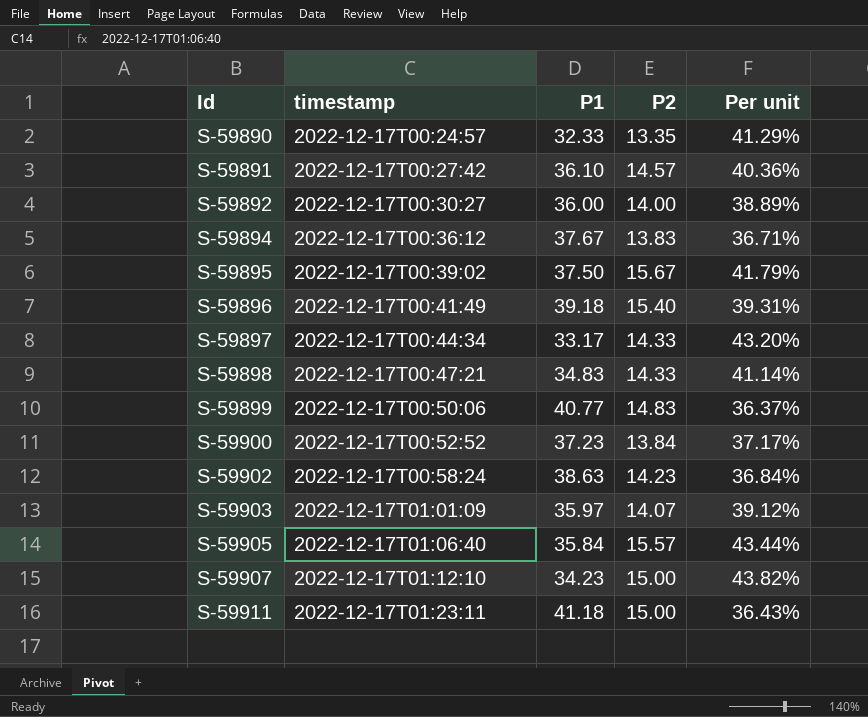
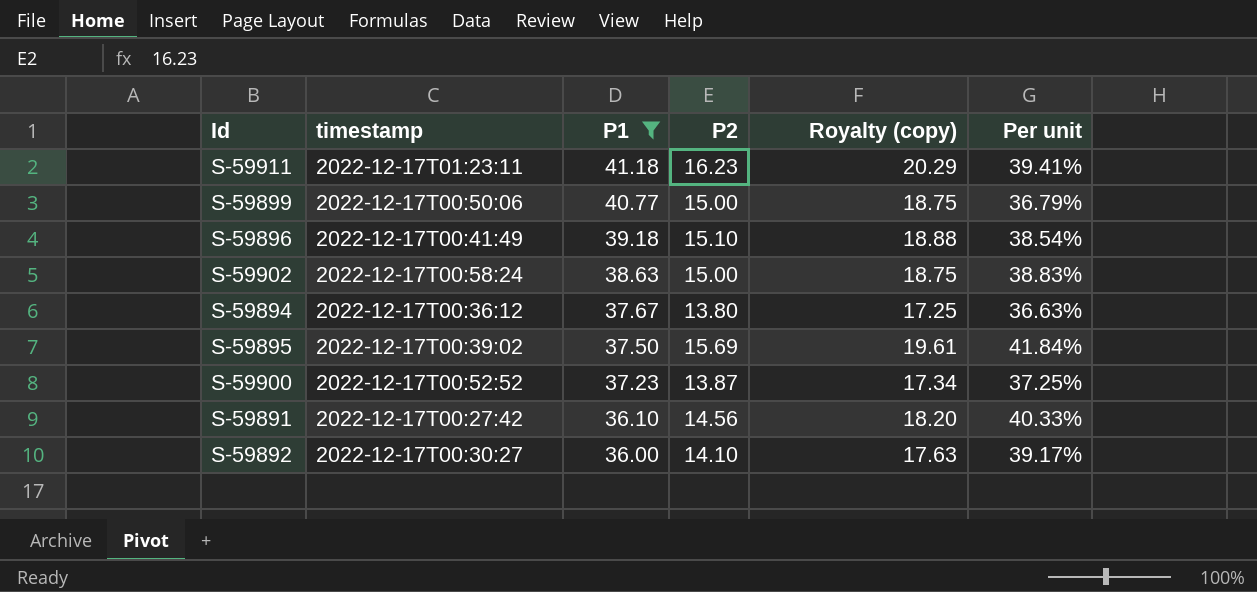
filter: none -> P1 >= 36.00
row order: Id ascending -> P1 descending
column Royalty (copy) | formula: none -> [P2] * 1.25
S-59911 | P2: 15.00 -> 16.23
S-59911 | Per unit: 36.43% -> 39.41%
S-59899 | P2: 14.83 -> 15.00
S-59899 | Per unit: 36.37% -> 36.79%
S-59896 | P2: 15.40 -> 15.10
S-59896 | Per unit: 39.31% -> 38.54%
S-59902 | P2: 14.23 -> 15.00
S-59902 | Per unit: 36.84% -> 38.83%
S-59894 | P2: 13.83 -> 13.80
S-59894 | Per unit: 36.71% -> 36.63%
S-59895 | P2: 15.67 -> 15.69
S-59895 | Per unit: 41.79% -> 41.84%
S-59900 | P2: 13.84 -> 13.87
S-59900 | Per unit: 37.17% -> 37.25%
S-59891 | P2: 14.57 -> 14.56
S-59891 | Per unit: 40.36% -> 40.33%
S-59892 | P2: 14.00 -> 14.10
S-59892 | Per unit: 38.89% -> 39.17%

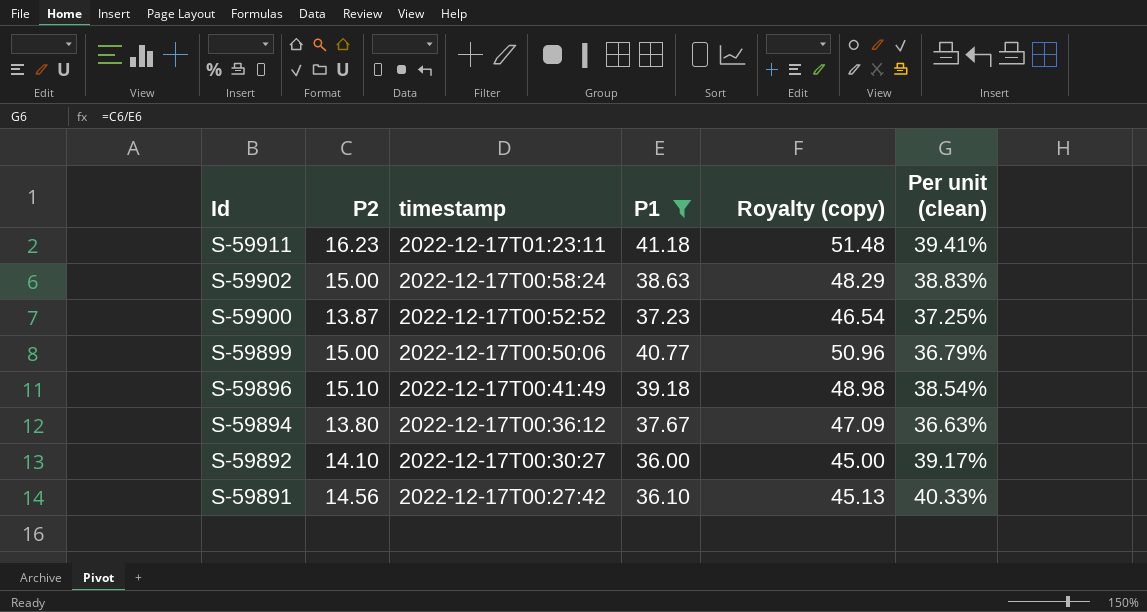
row order: P1 descending -> Id descending
column P2 | position: 4 -> 2
column Royalty (copy) | formula: [P2] * 1.25 -> [P1] * 1.25
column name: Per unit -> Per unit (clean)
row S-59895: 2022-12-17T00:39:02 | 37.50 | 15.69 | 19.61 | 41.84% -> none

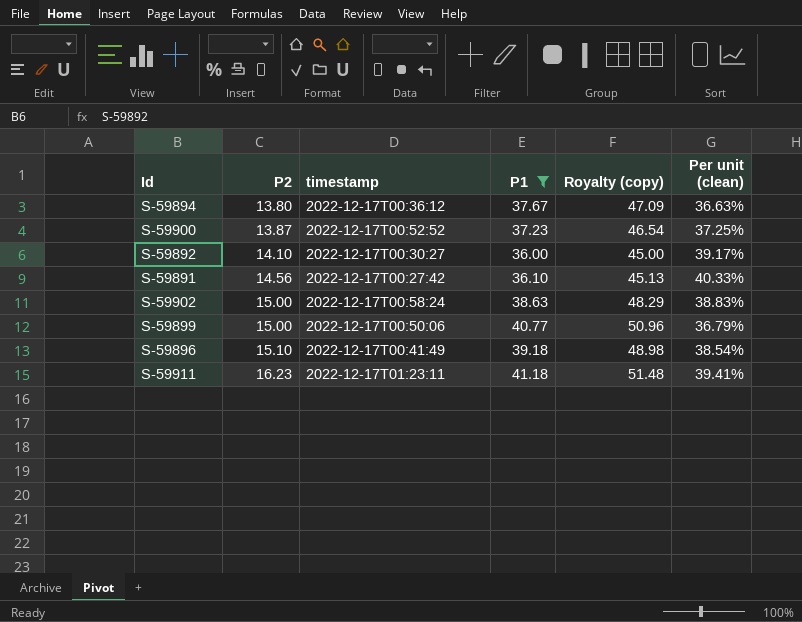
row order: Id descending -> P2 ascending

